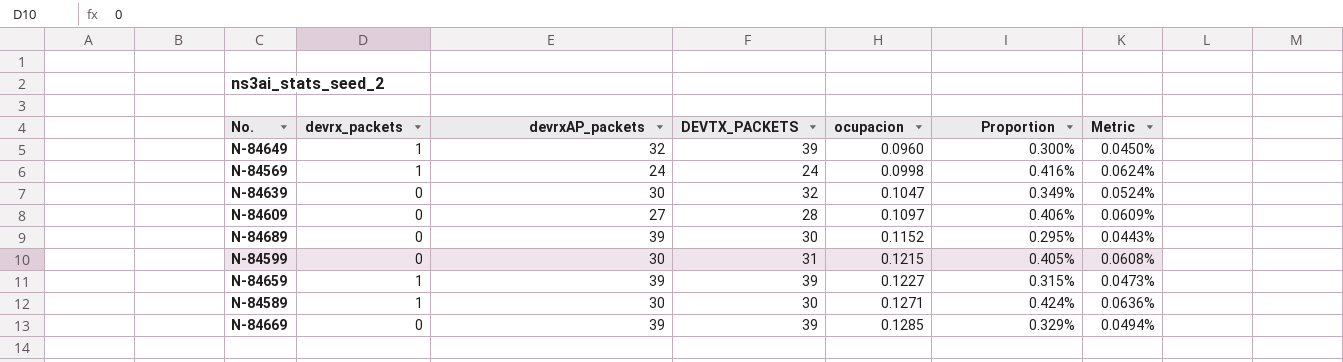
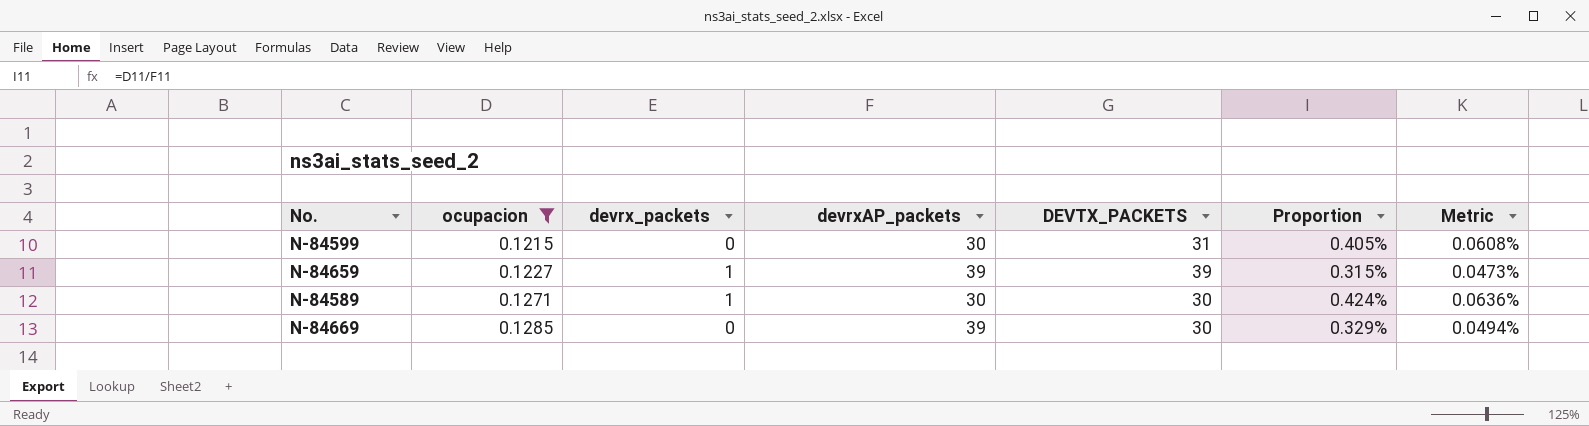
filter: none -> ocupacion >= 0.1215
column ocupacion | position: 5 -> 2
N-84669 | DEVTX_PACKETS: 39 -> 30

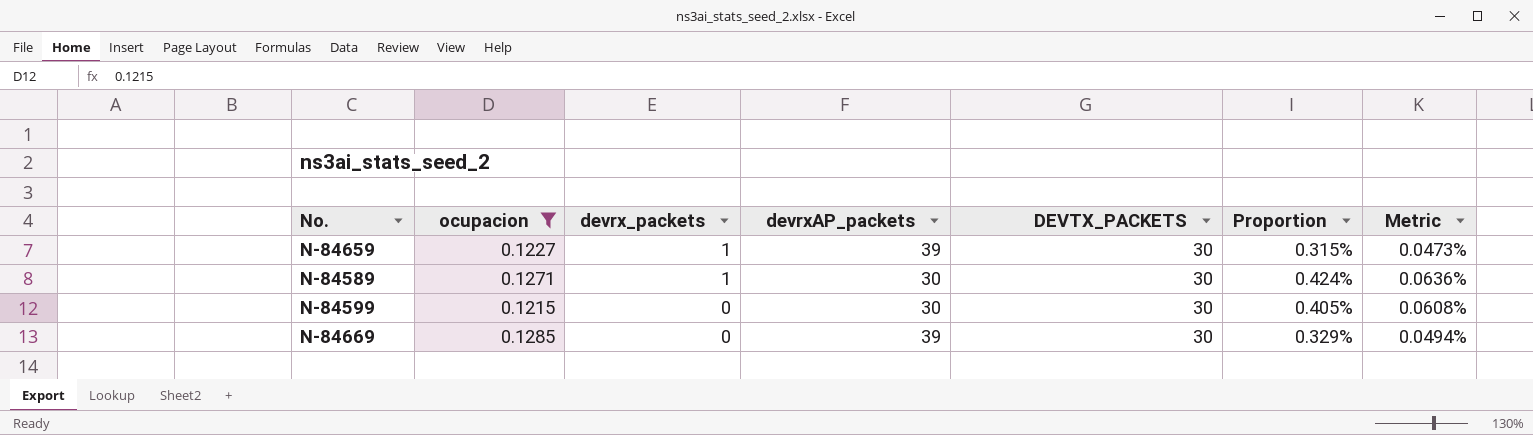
row order: ocupacion ascending -> devrx_packets descending
N-84659 | DEVTX_PACKETS: 39 -> 30
N-84599 | DEVTX_PACKETS: 31 -> 30

